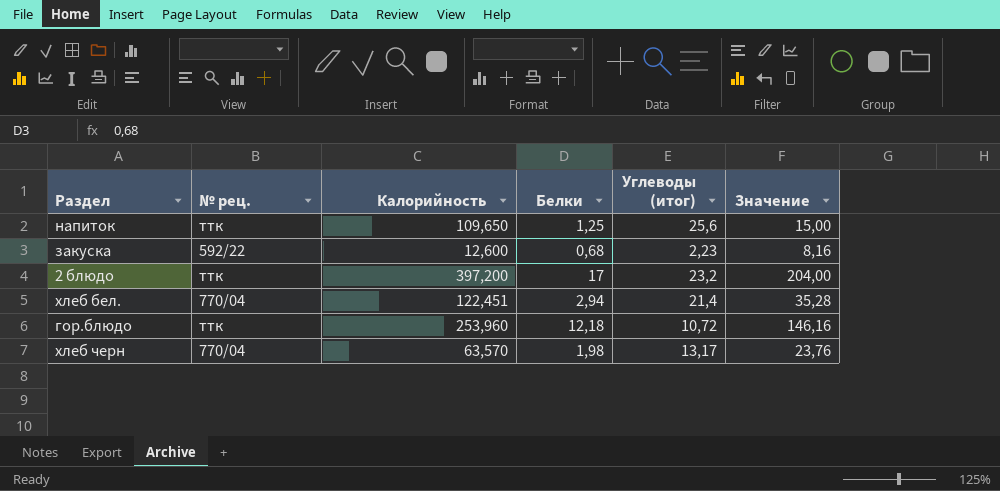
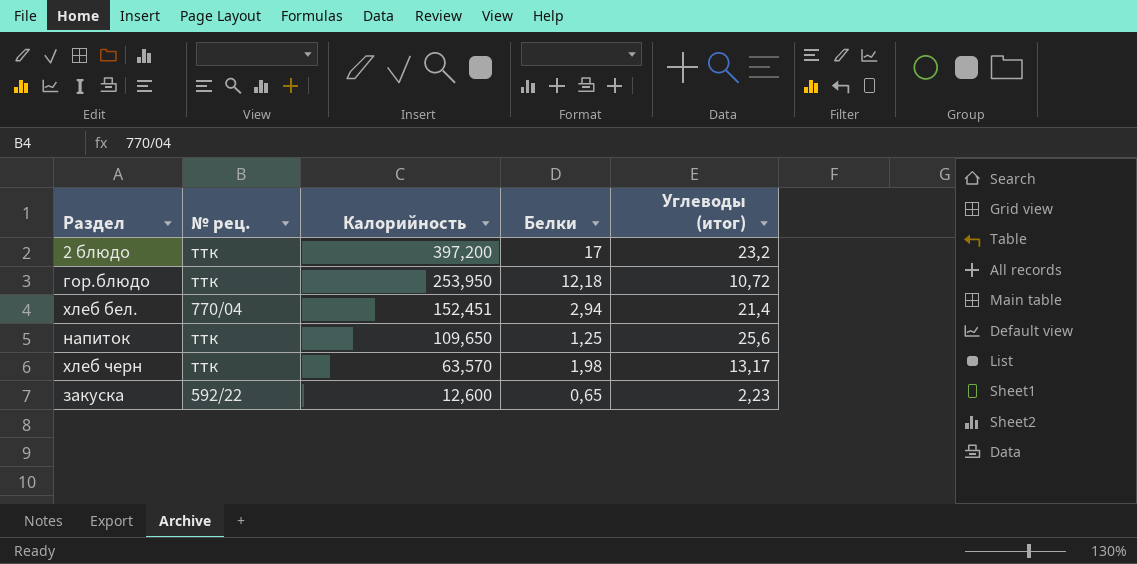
row order: none -> Калорийность descending
column Значение | formula: [Белки] * 12 -> none
гор.блюдо | Калорийность: 253,960 -> 253,950
хлеб бел. | Калорийность: 122,451 -> 152,451
хлеб черн | № рец.: 770/04 -> ттк
закуска | Белки: 0,68 -> 0,65

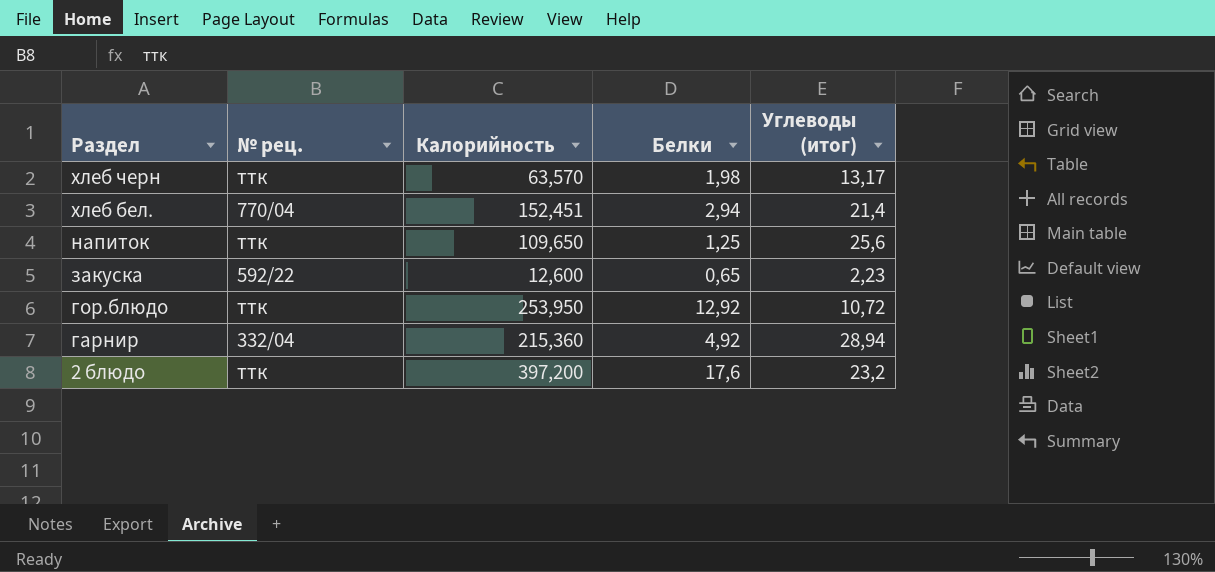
row order: Калорийность descending -> Раздел descending
гор.блюдо | Белки: 12,18 -> 12,92
row гарнир: none -> 332/04 | 215,360 | 4,92 | 28,94
2 блюдо | Белки: 17 -> 17,6

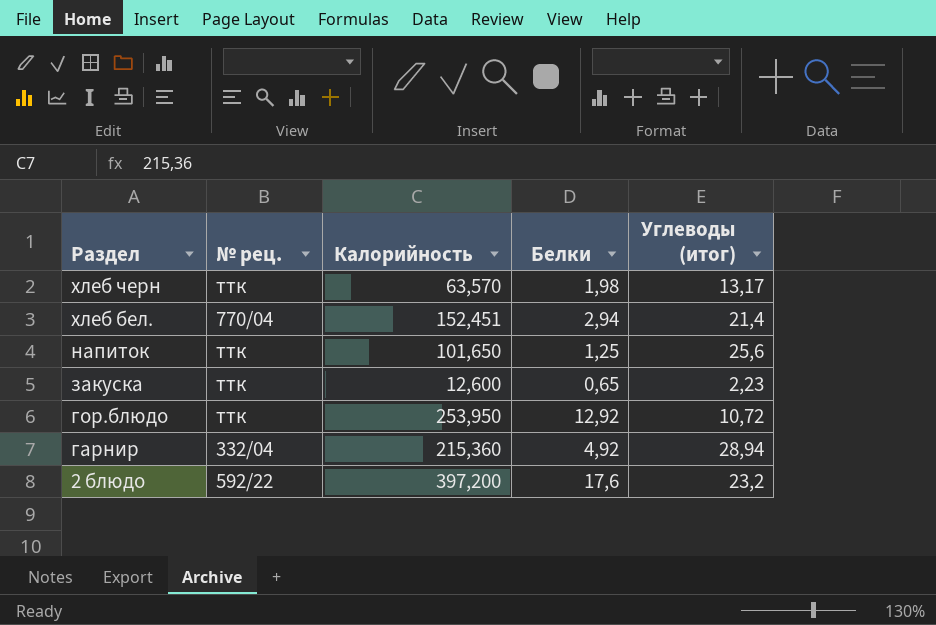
напиток | Калорийность: 109,650 -> 101,650
закуска | № рец.: 592/22 -> ттк
2 блюдо | № рец.: ттк -> 592/22

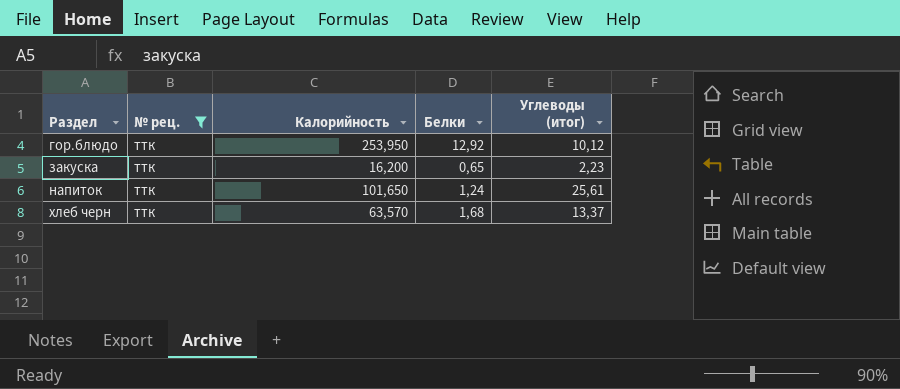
filter: none -> № рец. = ттк
row order: Раздел descending -> Раздел ascending
гор.блюдо | Углеводы (итог): 10,72 -> 10,12
закуска | Калорийность: 12,600 -> 16,200
напиток | Белки: 1,25 -> 1,24
напиток | Углеводы (итог): 25,6 -> 25,61
хлеб черн | Белки: 1,98 -> 1,68
хлеб черн | Углеводы (итог): 13,17 -> 13,37

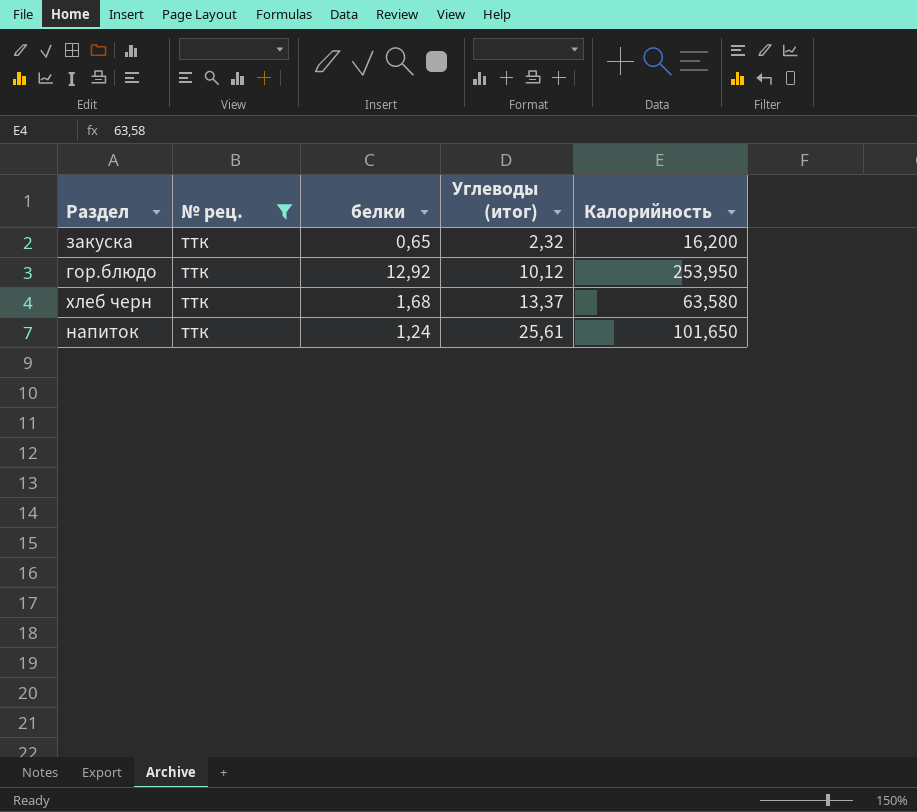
row order: Раздел ascending -> Углеводы (итог) ascending
column name: Белки -> белки
column Калорийность | position: 3 -> 5
закуска | Углеводы (итог): 2,23 -> 2,32
хлеб черн | Калорийность: 63,570 -> 63,580

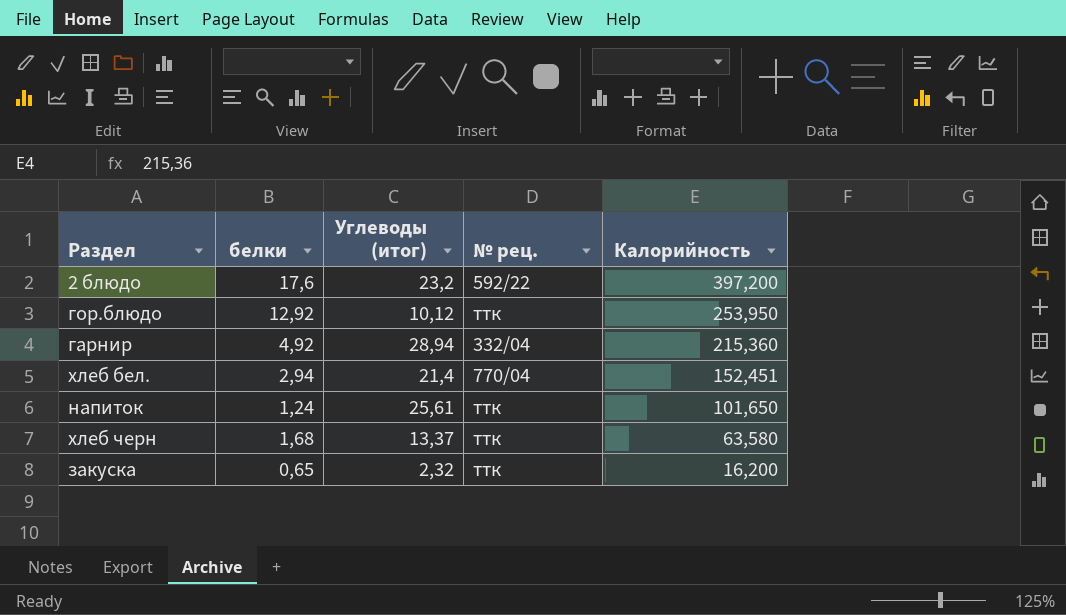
filter: № рец. = ттк -> none
row order: Углеводы (итог) ascending -> Калорийность descending
column № рец. | position: 2 -> 4

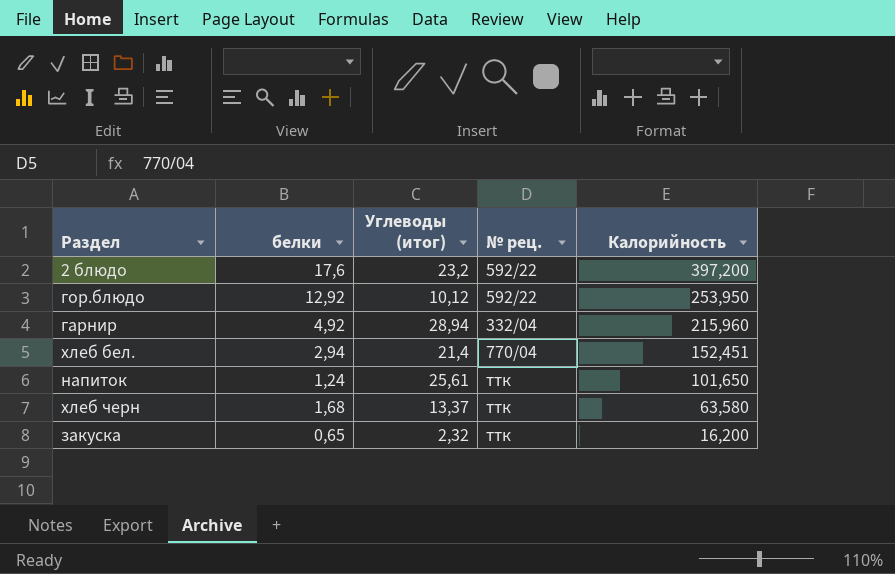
гор.блюдо | № рец.: ттк -> 592/22
гарнир | Калорийность: 215,360 -> 215,960

